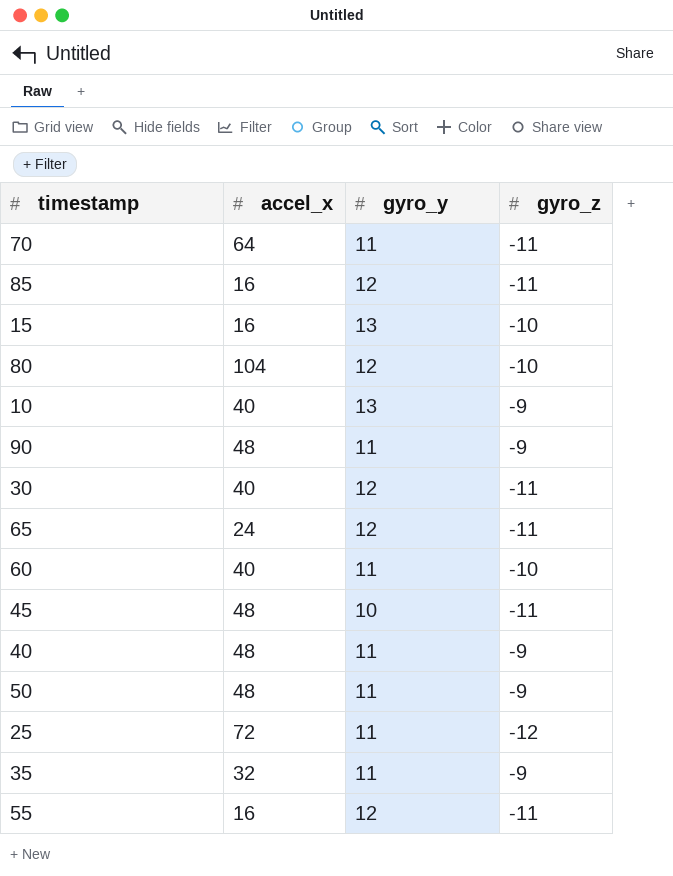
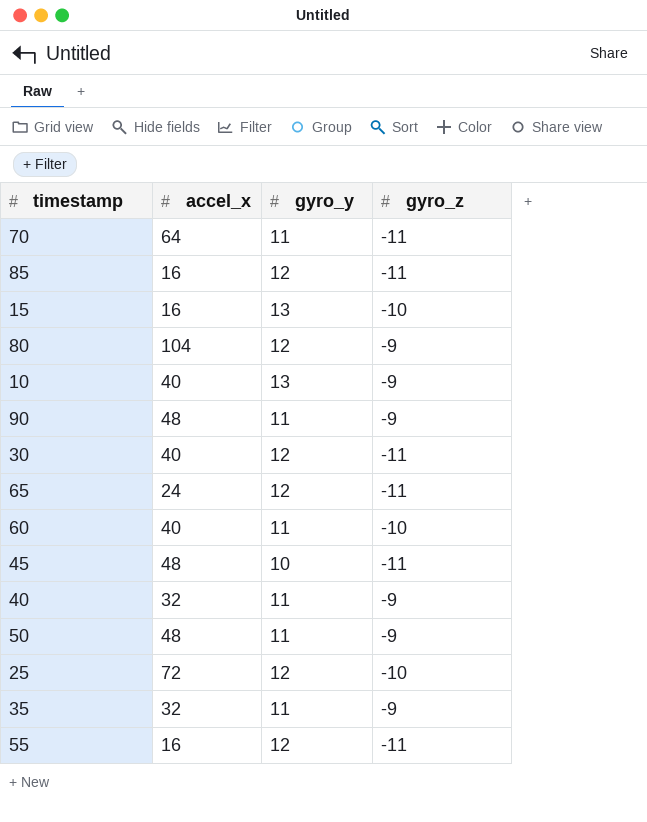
80 | gyro_z: -10 -> -9
40 | accel_x: 48 -> 32
25 | gyro_y: 11 -> 12
25 | gyro_z: -12 -> -10

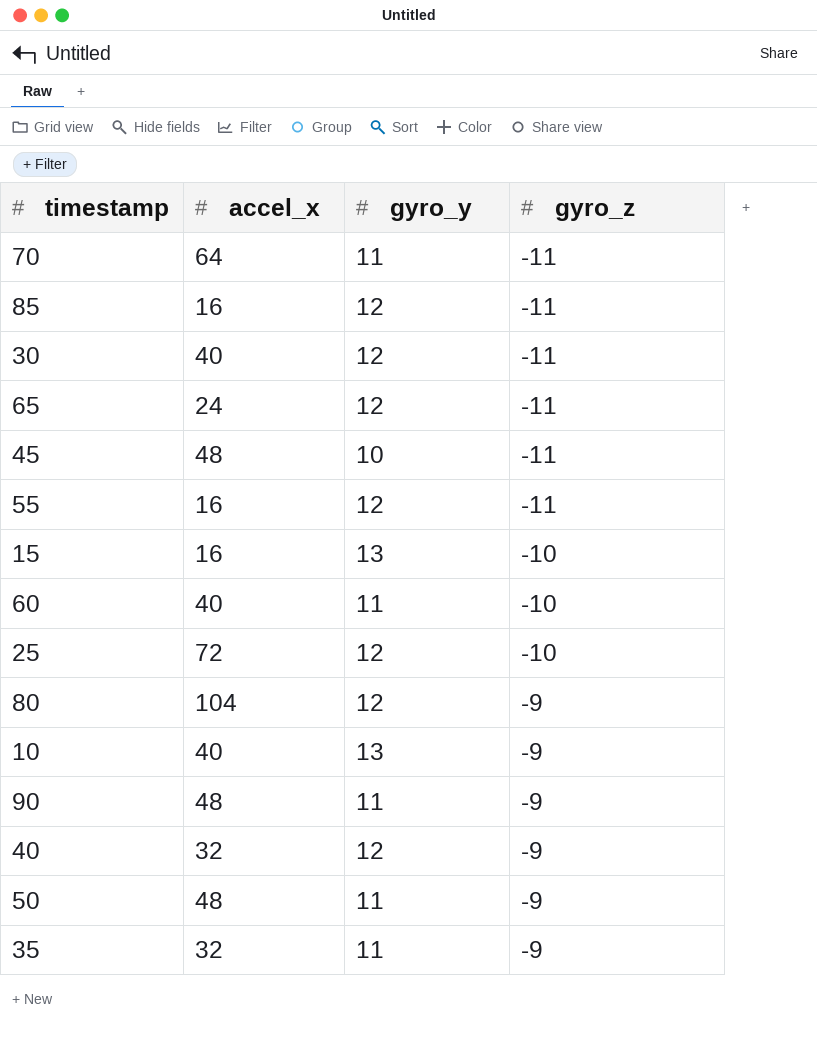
row order: none -> gyro_z ascending
40 | gyro_y: 11 -> 12

